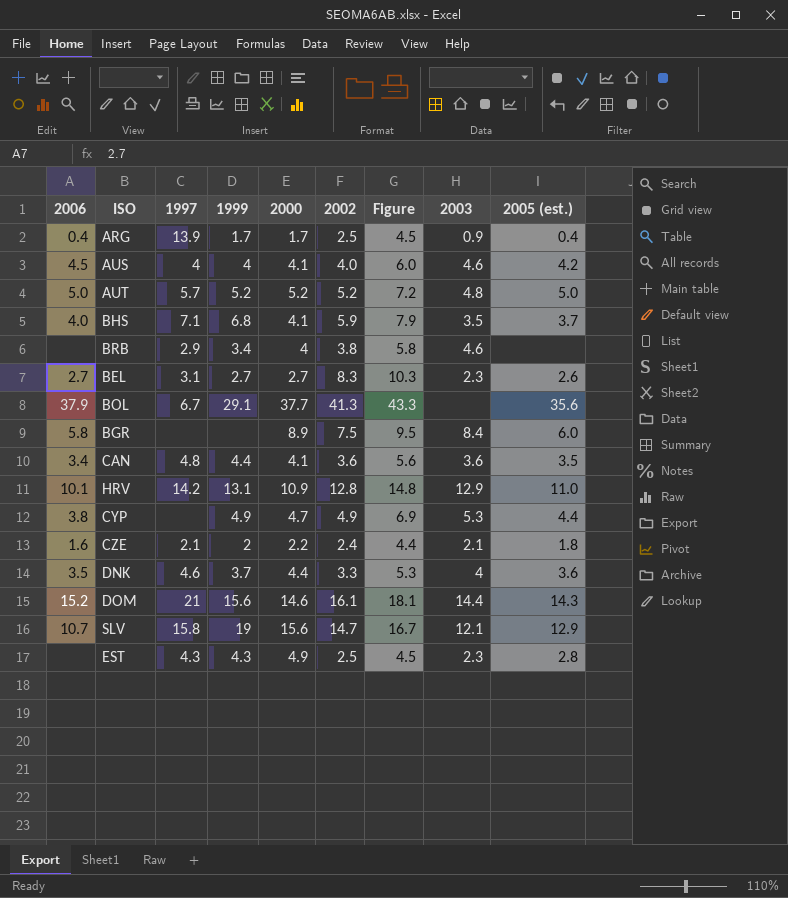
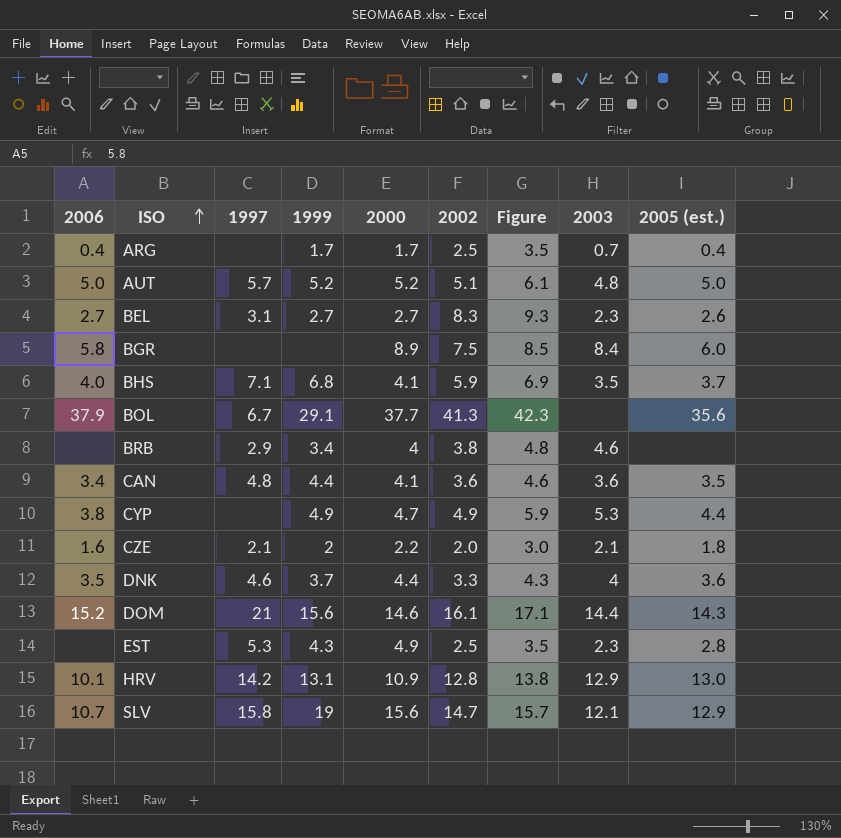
row order: none -> ISO ascending
column Figure | formula: [2002] + 2 -> [2002] + 1
row AUS: 4.5 | 4 | 4 | 4.1 | 4.0 | 6.0 | 4.6 | 4.2 -> none
ARG | 1997: 13.9 -> none
ARG | 2003: 0.9 -> 0.7
AUT | 2002: 5.2 -> 5.1
CZE | 2002: 2.4 -> 2.0
EST | 1997: 4.3 -> 5.3
HRV | 2005 (est.): 11.0 -> 13.0

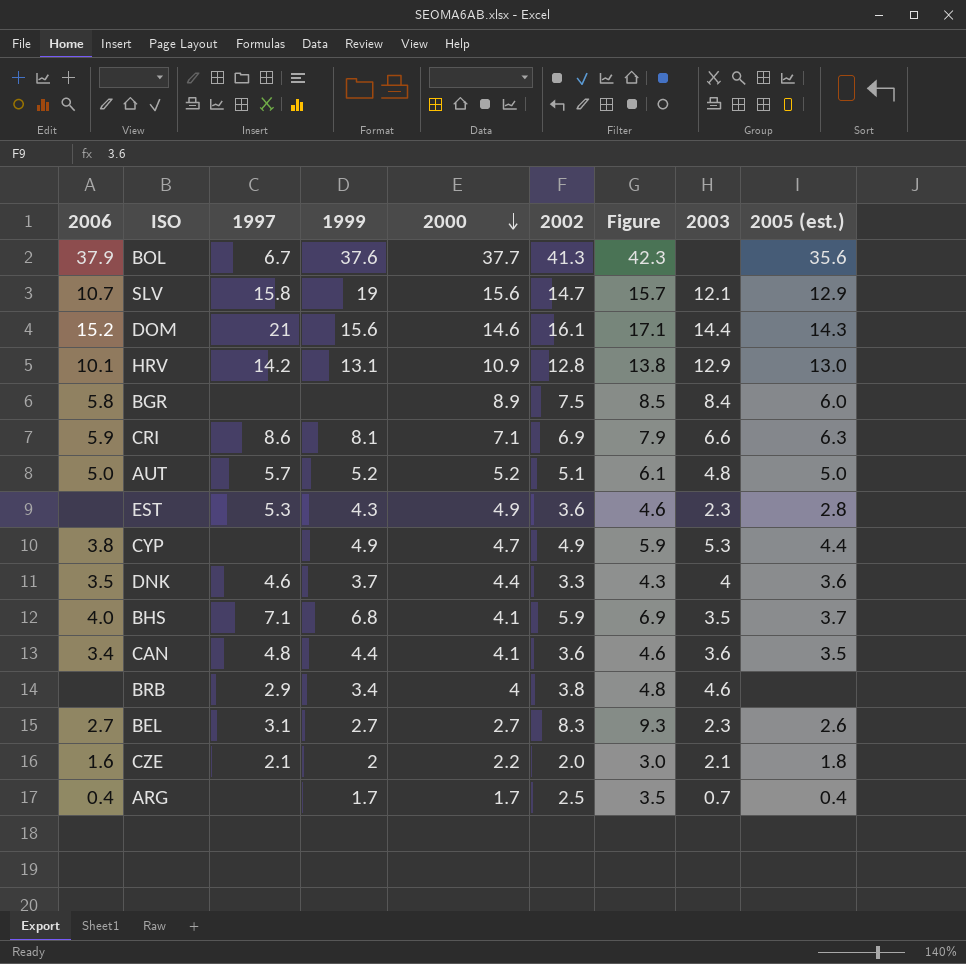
row order: ISO ascending -> 2000 descending
BOL | 1999: 29.1 -> 37.6
row CRI: none -> 5.9 | 8.6 | 8.1 | 7.1 | 6.9 | 7.9 | 6.6 | 6.3
EST | 2002: 2.5 -> 3.6
EST | Figure: 3.5 -> 4.6

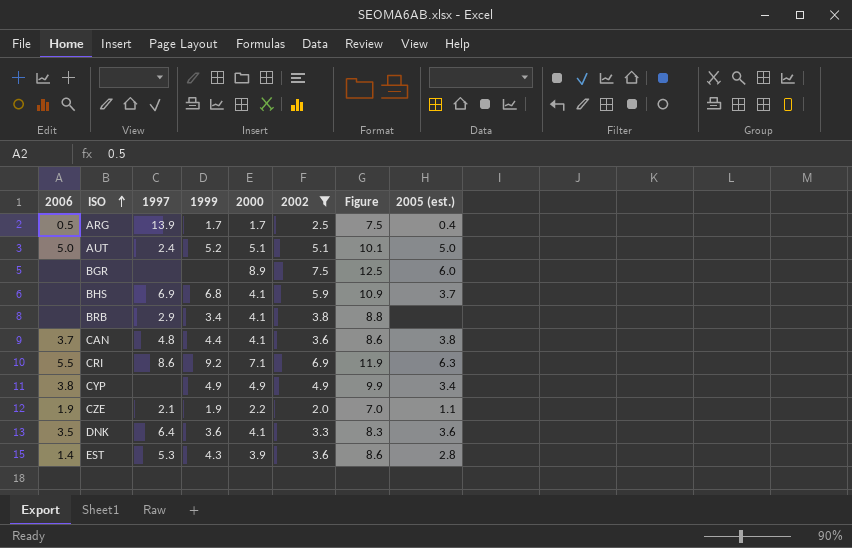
filter: none -> 2002 <= 7.5
row order: 2000 descending -> ISO ascending
column 2003 | position: 8 -> none
column Figure | formula: [2002] + 1 -> [2002] + 5
ARG | 2006: 0.4 -> 0.5
ARG | 1997: none -> 13.9
AUT | 1997: 5.7 -> 2.4
AUT | 2000: 5.2 -> 5.1
BGR | 2006: 5.8 -> none
BHS | 2006: 4.0 -> none
BHS | 1997: 7.1 -> 6.9
BRB | 2000: 4 -> 4.1
CAN | 2006: 3.4 -> 3.7
CAN | 2005 (est.): 3.5 -> 3.8
CRI | 2006: 5.9 -> 5.5
CRI | 1999: 8.1 -> 9.2
CYP | 2000: 4.7 -> 4.9
CYP | 2005 (est.): 4.4 -> 3.4
CZE | 2006: 1.6 -> 1.9
CZE | 1999: 2 -> 1.9
CZE | 2005 (est.): 1.8 -> 1.1
DNK | 1997: 4.6 -> 6.4
DNK | 1999: 3.7 -> 3.6
DNK | 2000: 4.4 -> 4.1
EST | 2006: none -> 1.4
EST | 2000: 4.9 -> 3.9

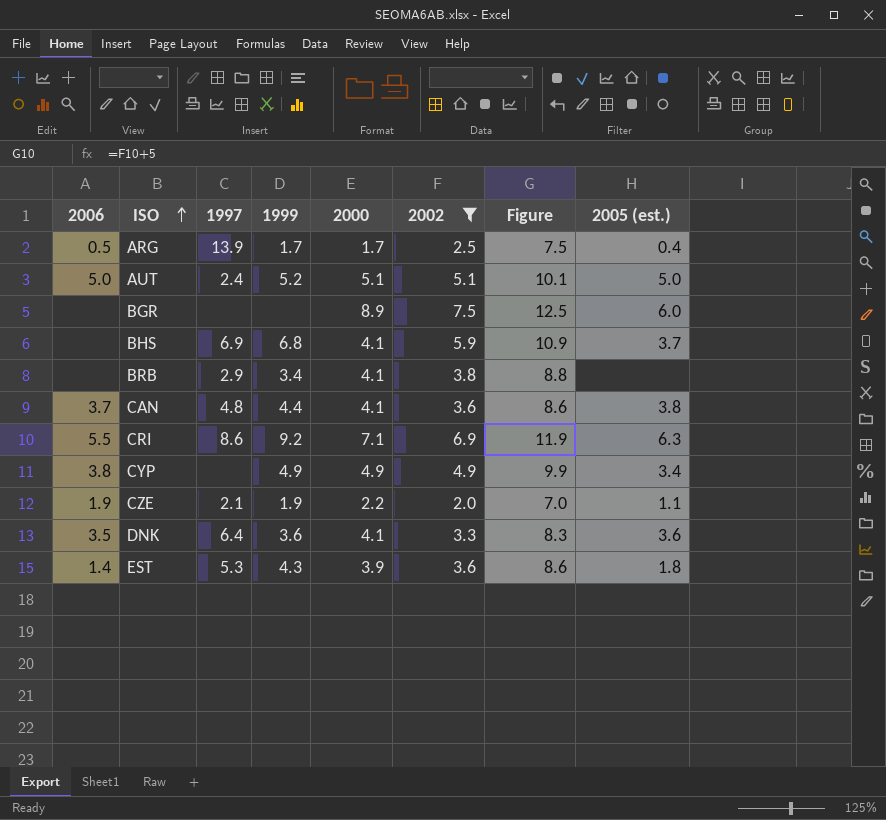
EST | 2005 (est.): 2.8 -> 1.8

